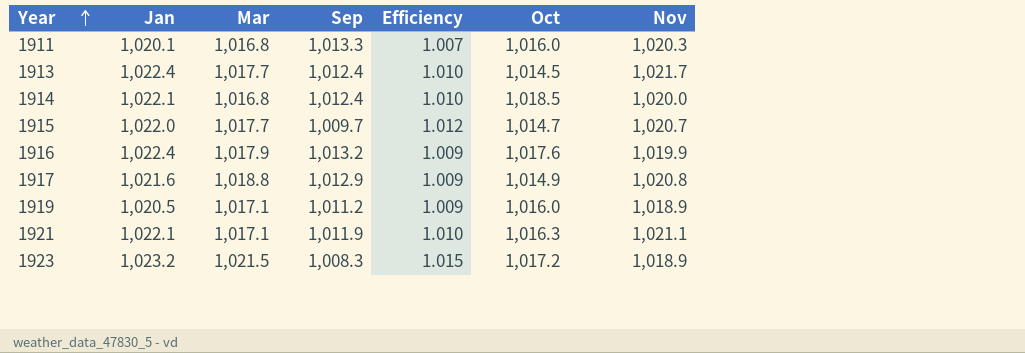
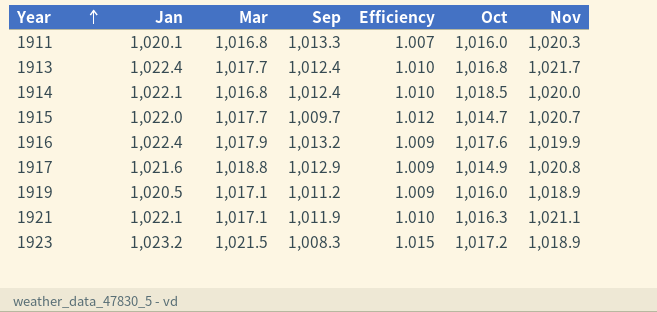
1913 | Oct: 1,014.5 -> 1,016.8

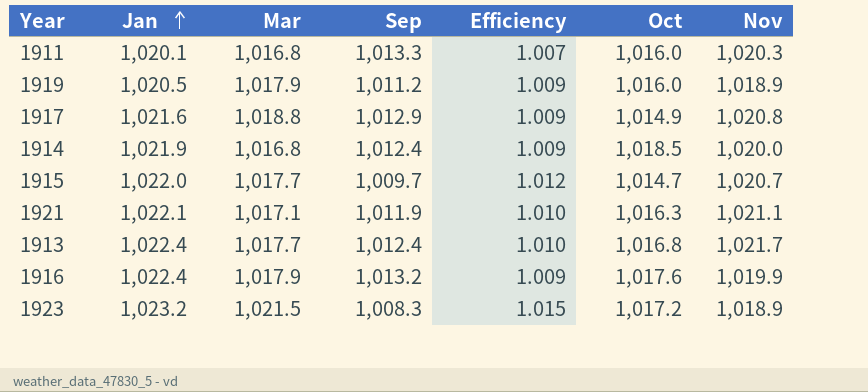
row order: Year ascending -> Jan ascending
1919 | Mar: 1,017.1 -> 1,017.9
1914 | Jan: 1,022.1 -> 1,021.9
1914 | Efficiency: 1.010 -> 1.009

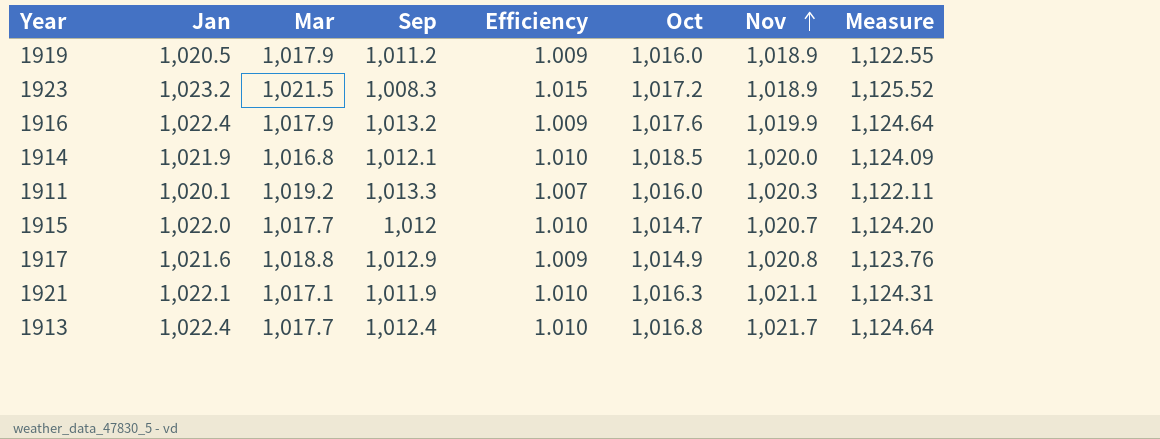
row order: Jan ascending -> Nov ascending
column Measure | formula: none -> [Jan] * 1.1
1914 | Sep: 1,012.4 -> 1,012.1
1914 | Efficiency: 1.009 -> 1.010
1911 | Mar: 1,016.8 -> 1,019.2
1915 | Sep: 1,009.7 -> 1,012
1915 | Efficiency: 1.012 -> 1.010

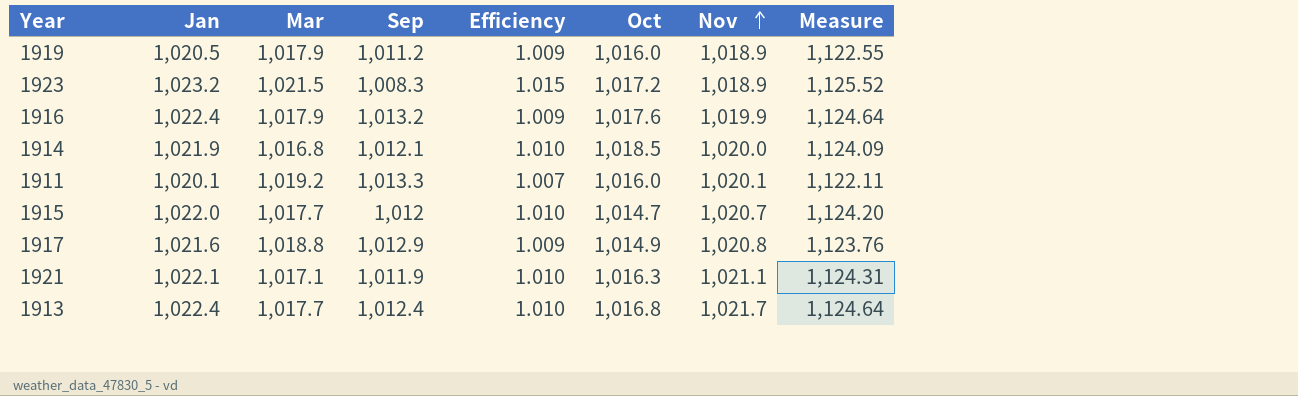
1911 | Nov: 1,020.3 -> 1,020.1

